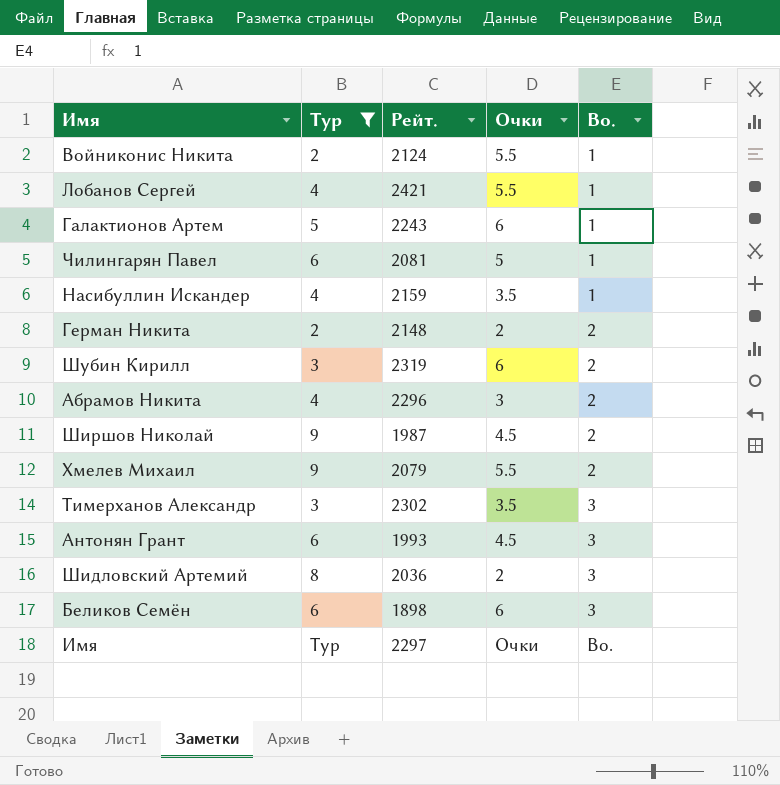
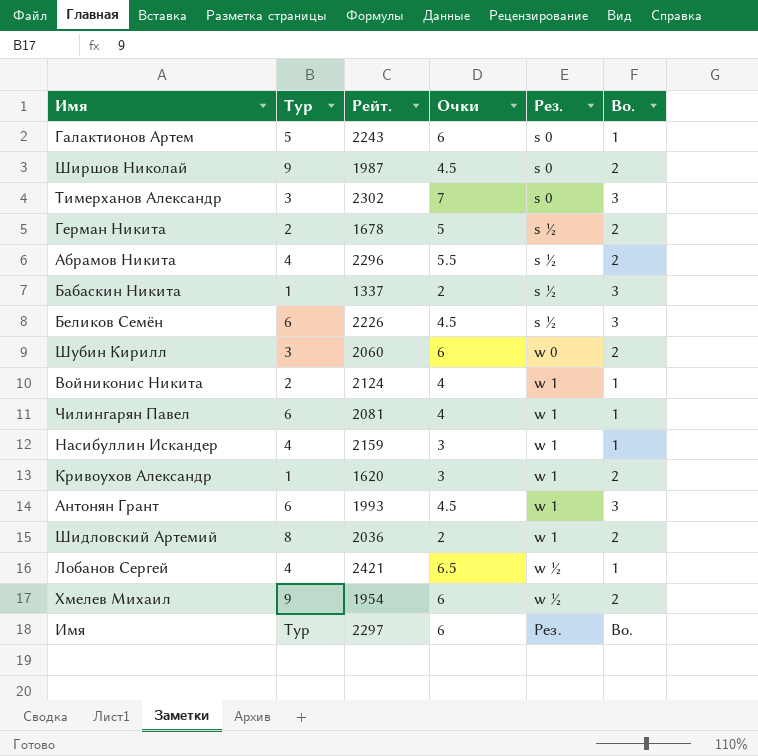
filter: Тур != 1 -> none
row order: Bo. ascending -> Рез. ascending
column Рез. | position: none -> 5
Тимерханов Александр | Очки: 3.5 -> 7
Герман Никита | Рейт.: 2148 -> 1678
Герман Никита | Очки: 2 -> 5
Абрамов Никита | Очки: 3 -> 5.5
Беликов Семён | Рейт.: 1898 -> 2226
Беликов Семён | Очки: 6 -> 4.5
Шубин Кирилл | Рейт.: 2319 -> 2060
Войниконис Никита | Очки: 5.5 -> 4
Чилингарян Павел | Очки: 5 -> 4
Насибуллин Искандер | Очки: 3.5 -> 3
Шидловский Артемий | Bo.: 3 -> 2
Лобанов Сергей | Очки: 5.5 -> 6.5
Хмелев Михаил | Рейт.: 2079 -> 1954
Хмелев Михаил | Очки: 5.5 -> 6
Имя | Очки: Очки -> 6

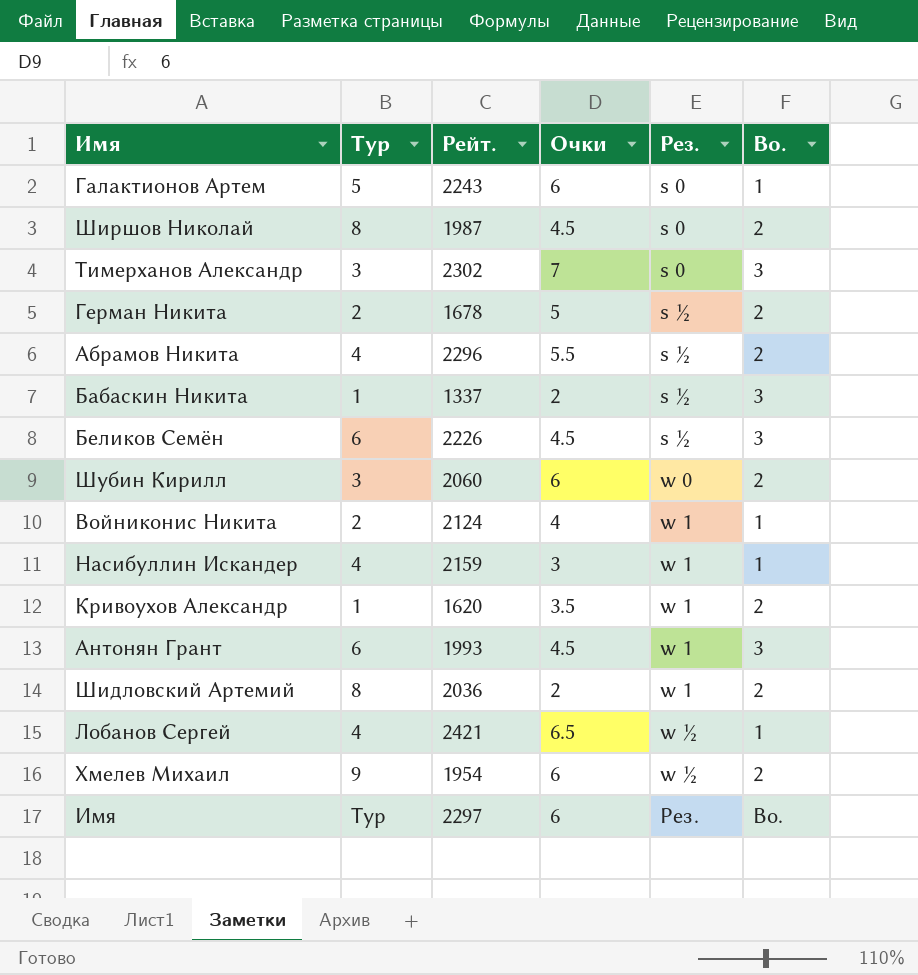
row Чилингарян Павел: 6 | 2081 | 4 | w 1 | 1 -> none
Ширшов Николай | Тур: 9 -> 8
Кривоухов Александр | Очки: 3 -> 3.5

